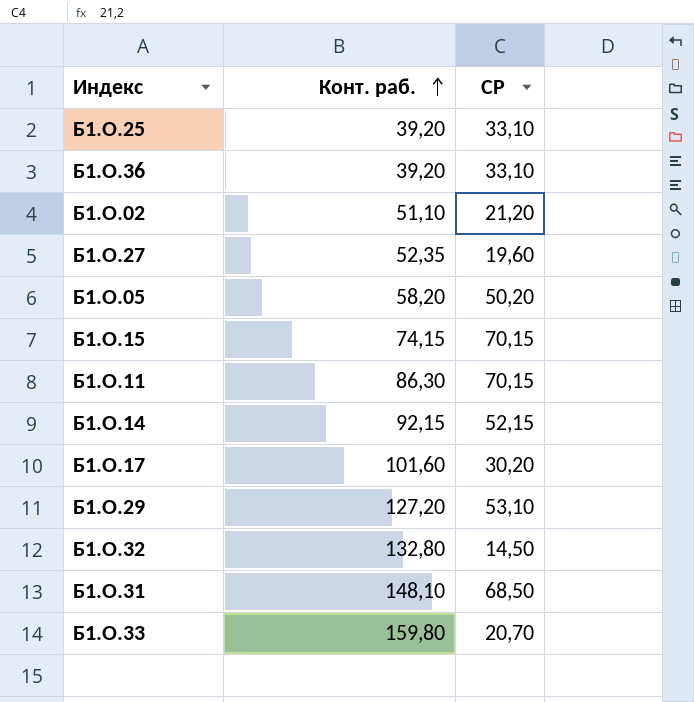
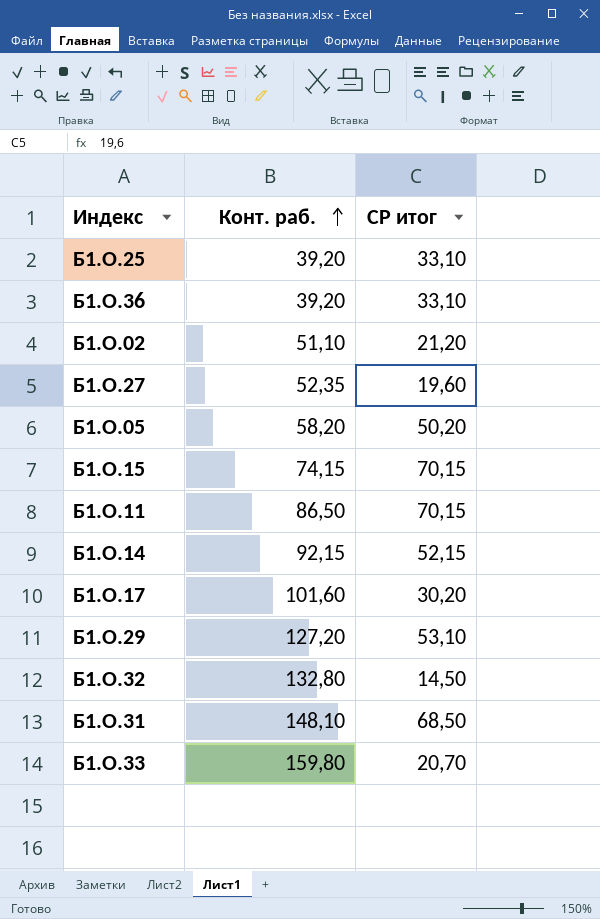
column name: СР -> СР итог
Б1.О.11 | Конт. раб.: 86,30 -> 86,50

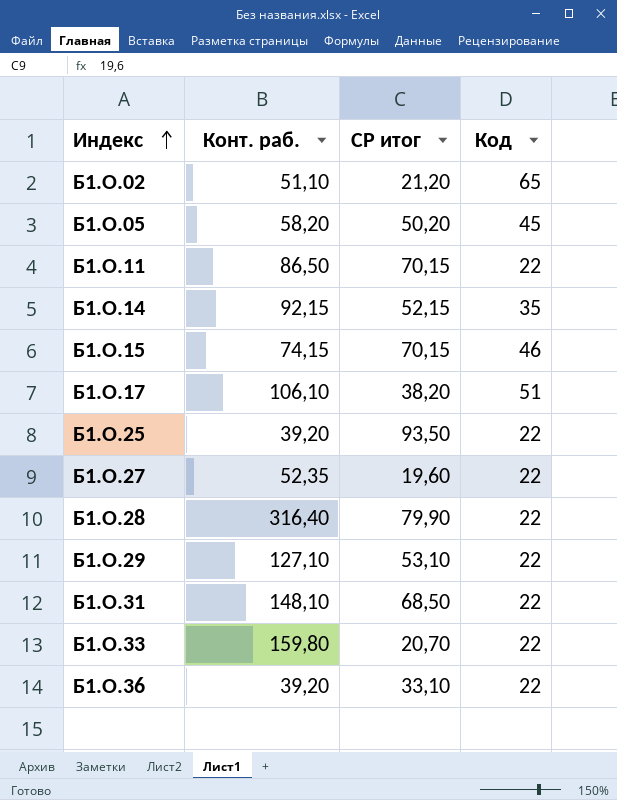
row order: Конт. раб. ascending -> Индекс ascending
column Код | position: none -> 4
row Б1.О.32: 132,80 | 14,50 -> none
Б1.О.17 | Конт. раб.: 101,60 -> 106,10
Б1.О.17 | СР итог: 30,20 -> 38,20
Б1.О.25 | СР итог: 33,10 -> 93,50
row Б1.О.28: none -> 316,40 | 79,90 | 22
Б1.О.29 | Конт. раб.: 127,20 -> 127,10

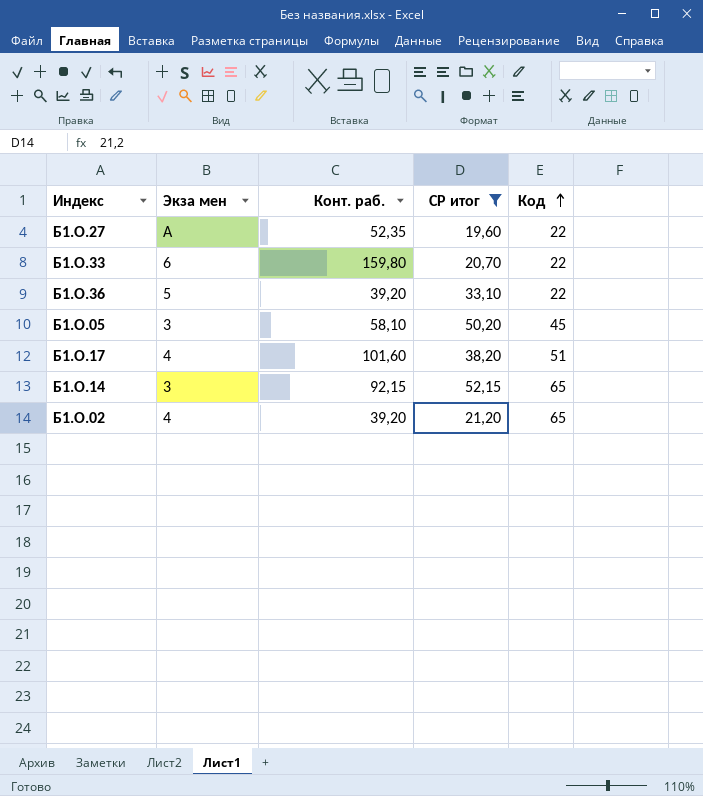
filter: none -> СР итог <= 52,15
row order: Индекс ascending -> Код ascending
column Экза мен | position: none -> 2
Б1.О.05 | Конт. раб.: 58,20 -> 58,10
Б1.О.17 | Конт. раб.: 106,10 -> 101,60
Б1.О.14 | Код: 35 -> 65
Б1.О.02 | Конт. раб.: 51,10 -> 39,20

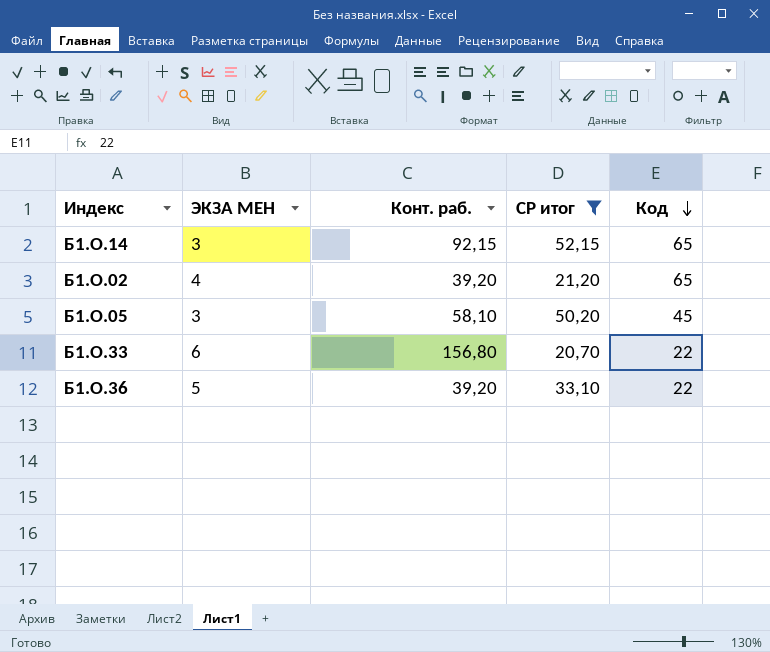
row order: Код ascending -> Код descending
column name: Экза мен -> ЭКЗА МЕН
row Б1.О.27: A | 52,35 | 19,60 | 22 -> none
row Б1.О.17: 4 | 101,60 | 38,20 | 51 -> none
Б1.О.33 | Конт. раб.: 159,80 -> 156,80

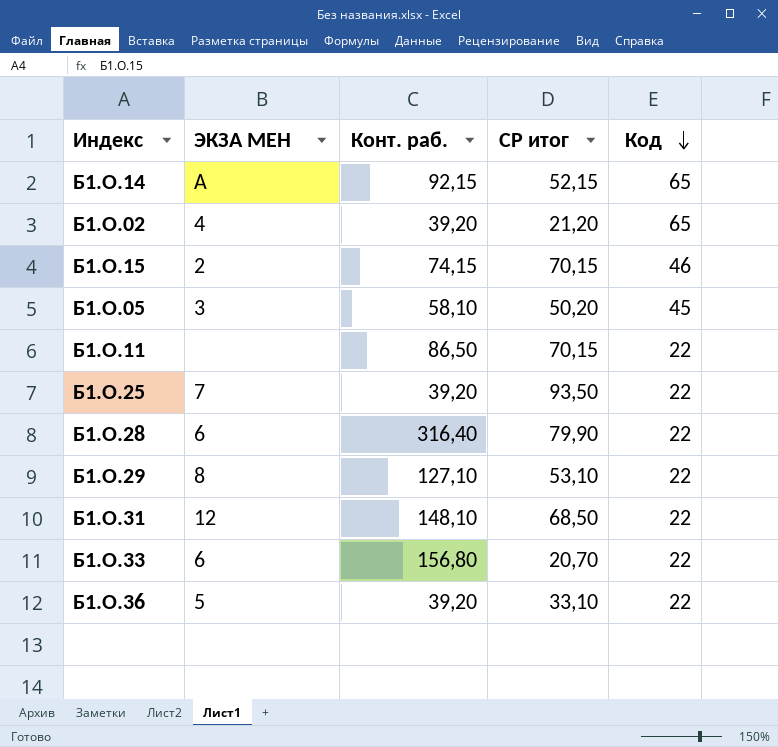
filter: СР итог <= 52,15 -> none
Б1.О.14 | ЭКЗА МЕН: 3 -> A

